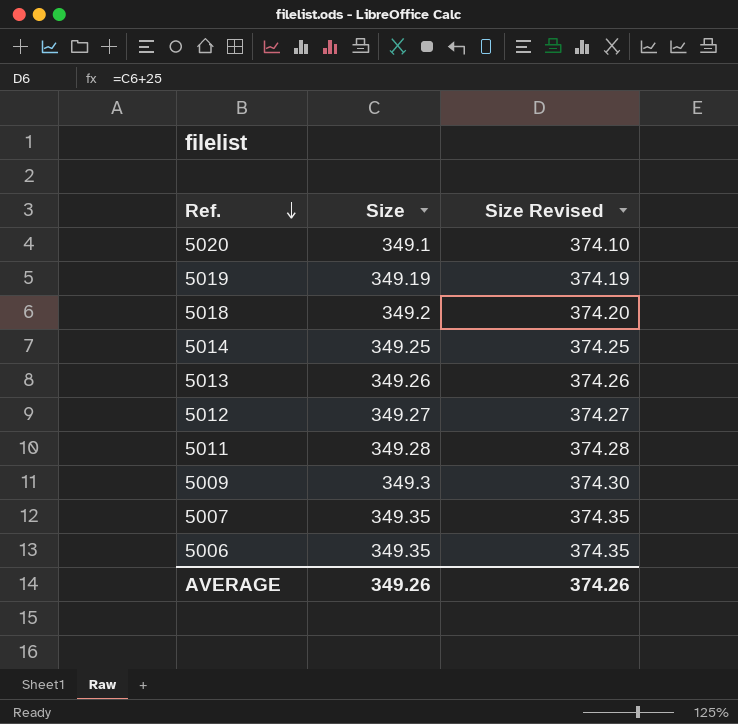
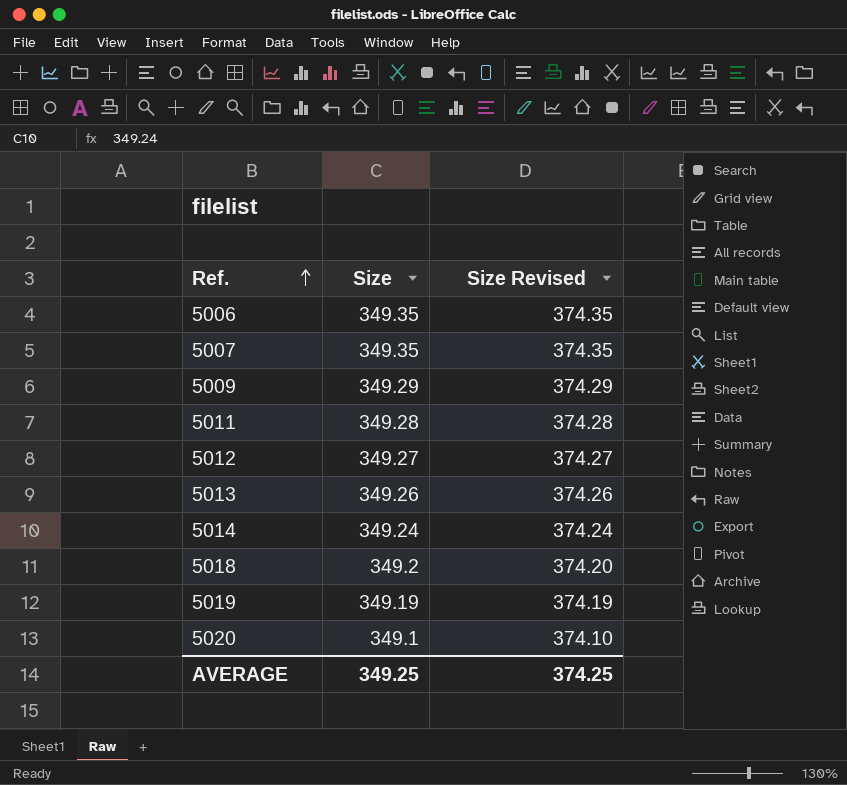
row order: Ref. descending -> Ref. ascending
5009 | Size: 349.3 -> 349.29
5009 | Size Revised: 374.30 -> 374.29
5014 | Size: 349.25 -> 349.24
5014 | Size Revised: 374.25 -> 374.24
AVERAGE | Size: 349.26 -> 349.25
AVERAGE | Size Revised: 374.26 -> 374.25

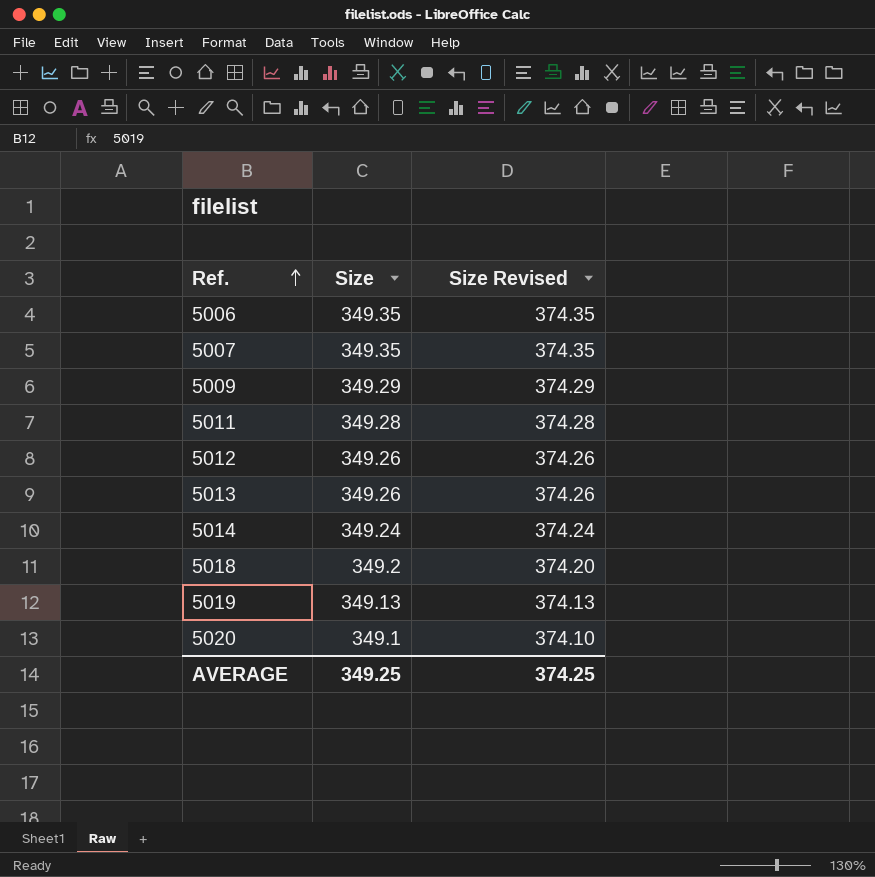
5012 | Size: 349.27 -> 349.26
5012 | Size Revised: 374.27 -> 374.26
5019 | Size: 349.19 -> 349.13
5019 | Size Revised: 374.19 -> 374.13

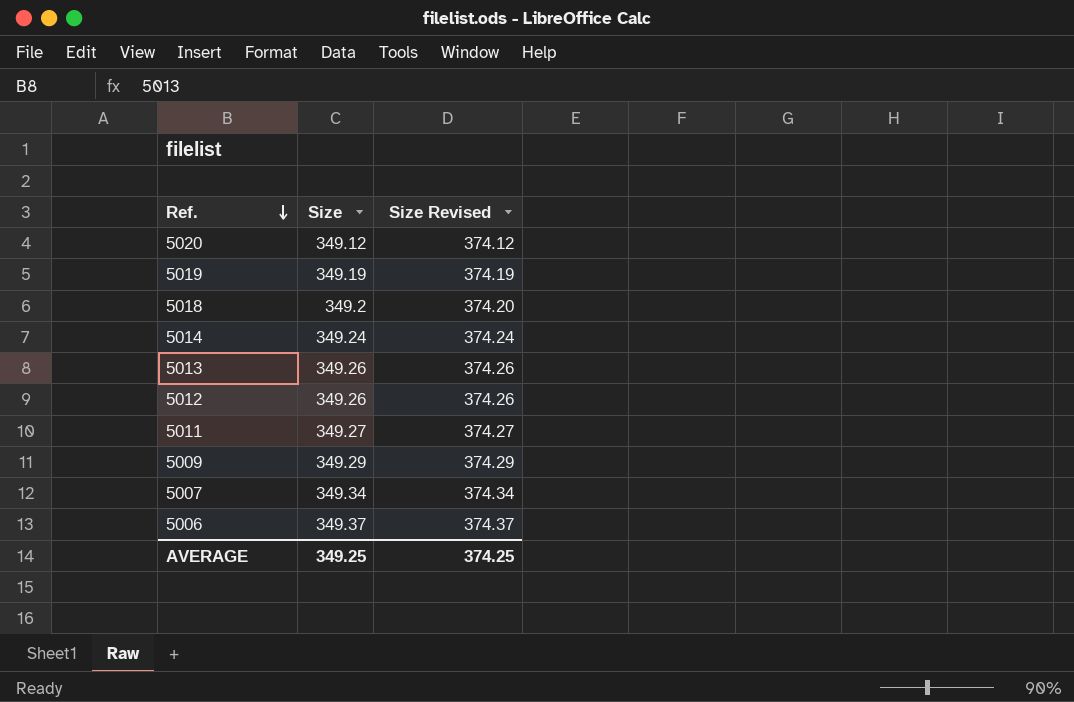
row order: Ref. ascending -> Ref. descending
5020 | Size: 349.1 -> 349.12
5020 | Size Revised: 374.10 -> 374.12
5019 | Size: 349.13 -> 349.19
5019 | Size Revised: 374.13 -> 374.19
5011 | Size: 349.28 -> 349.27
5011 | Size Revised: 374.28 -> 374.27
5007 | Size: 349.35 -> 349.34
5007 | Size Revised: 374.35 -> 374.34
5006 | Size: 349.35 -> 349.37
5006 | Size Revised: 374.35 -> 374.37

